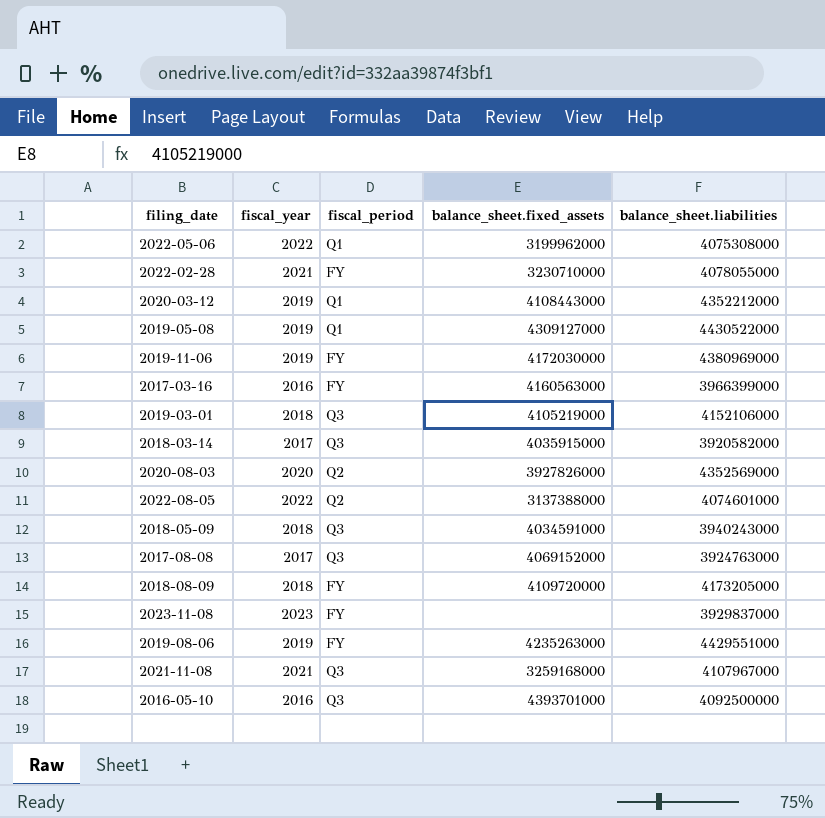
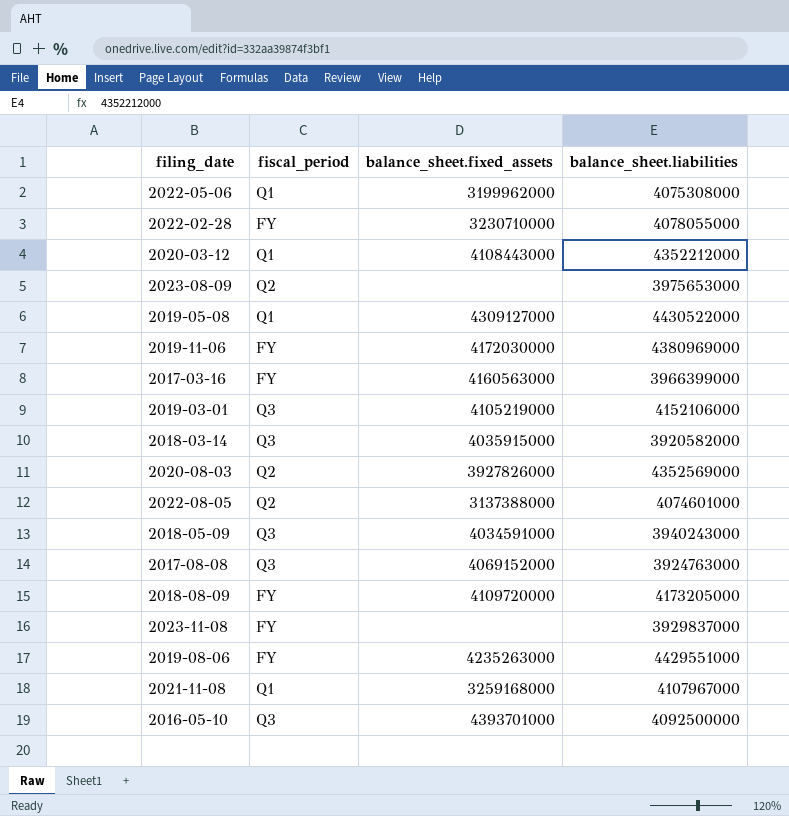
column fiscal_year | position: 2 -> none
row 2023-08-09: none -> Q2 | none | 3975653000
2021-11-08 | fiscal_period: Q3 -> Q1

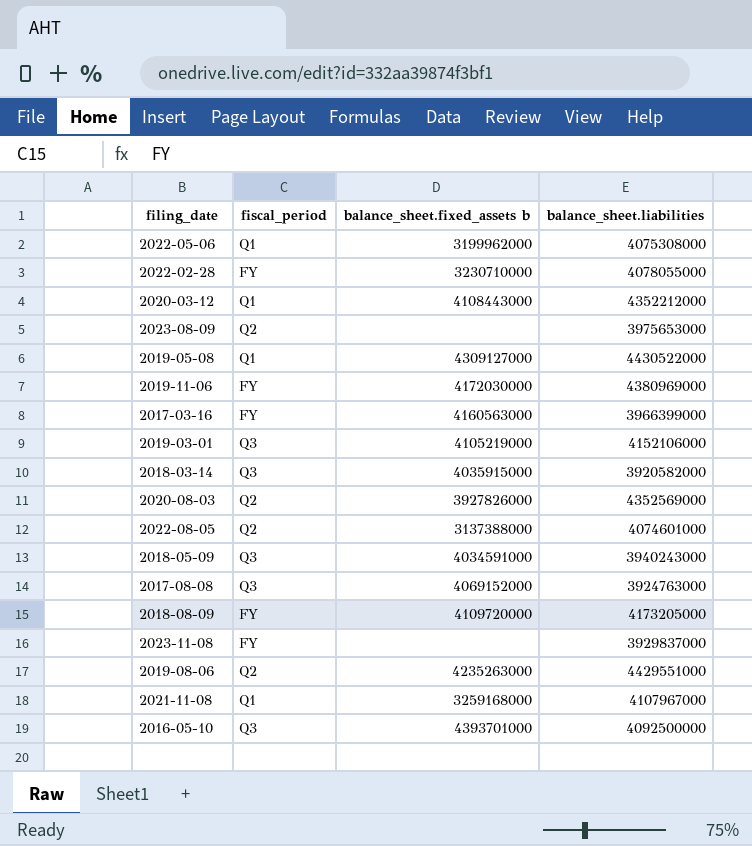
column name: balance_sheet.fixed_assets -> balance_sheet.fixed_assets b
2019-08-06 | fiscal_period: FY -> Q2

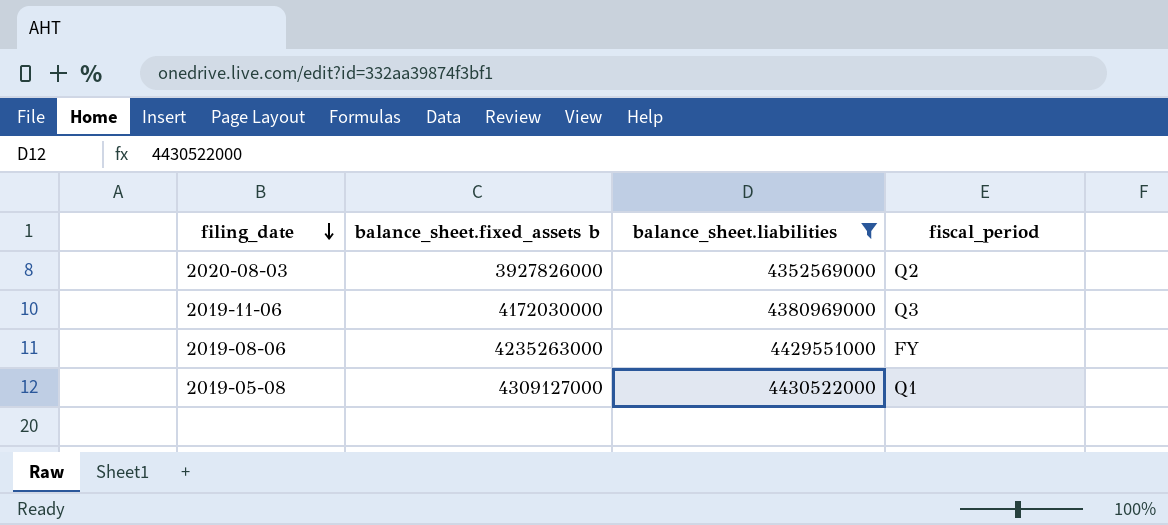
filter: none -> balance_sheet.liabilities >= 4352569000
row order: none -> filing_date descending
column fiscal_period | position: 2 -> 4
2019-11-06 | fiscal_period: FY -> Q3
2019-08-06 | fiscal_period: Q2 -> FY

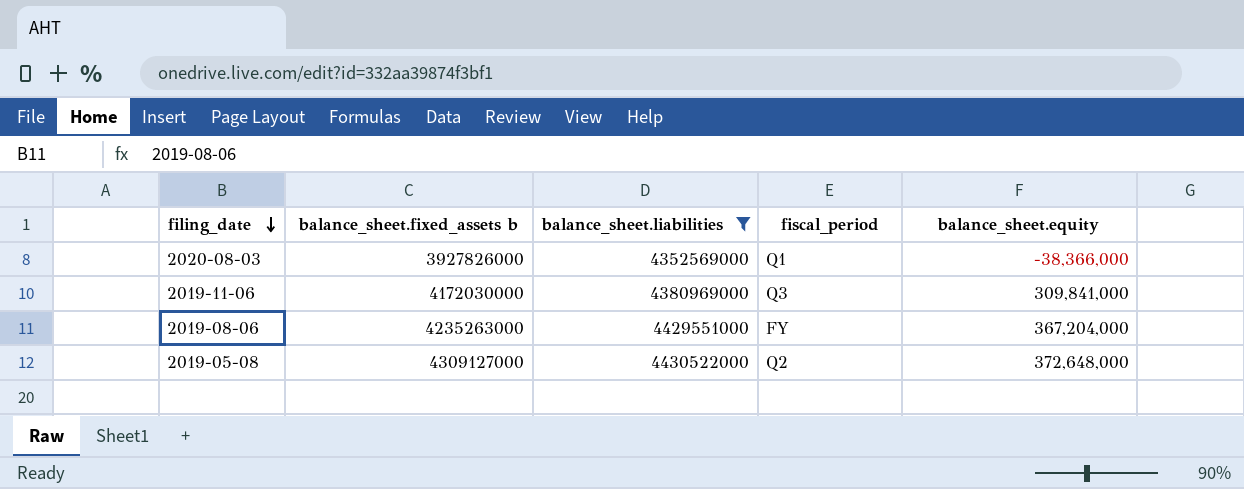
column balance_sheet.equity | position: none -> 5
2020-08-03 | fiscal_period: Q2 -> Q1
2019-05-08 | fiscal_period: Q1 -> Q2

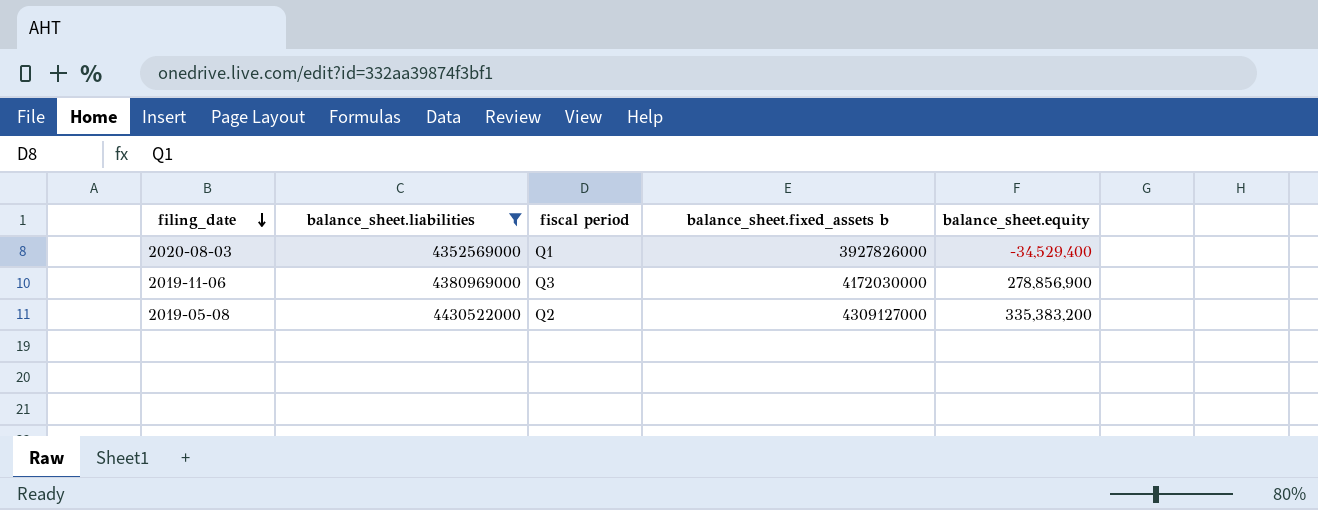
column name: fiscal_period -> fiscal period
column balance_sheet.fixed_assets b | position: 2 -> 4
row 2019-08-06: 4235263000 | 4429551000 | FY | 367,204,000 -> none
2020-08-03 | balance_sheet.equity: -38,366,000 -> -34,529,400
2019-11-06 | balance_sheet.equity: 309,841,000 -> 278,856,900
2019-05-08 | balance_sheet.equity: 372,648,000 -> 335,383,200

